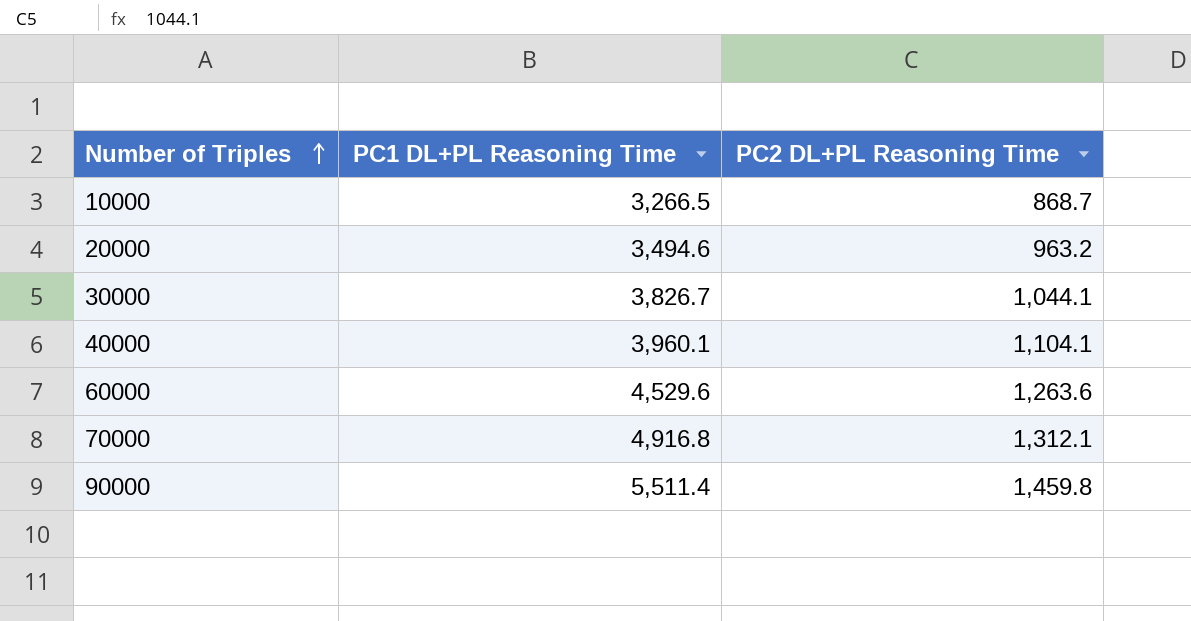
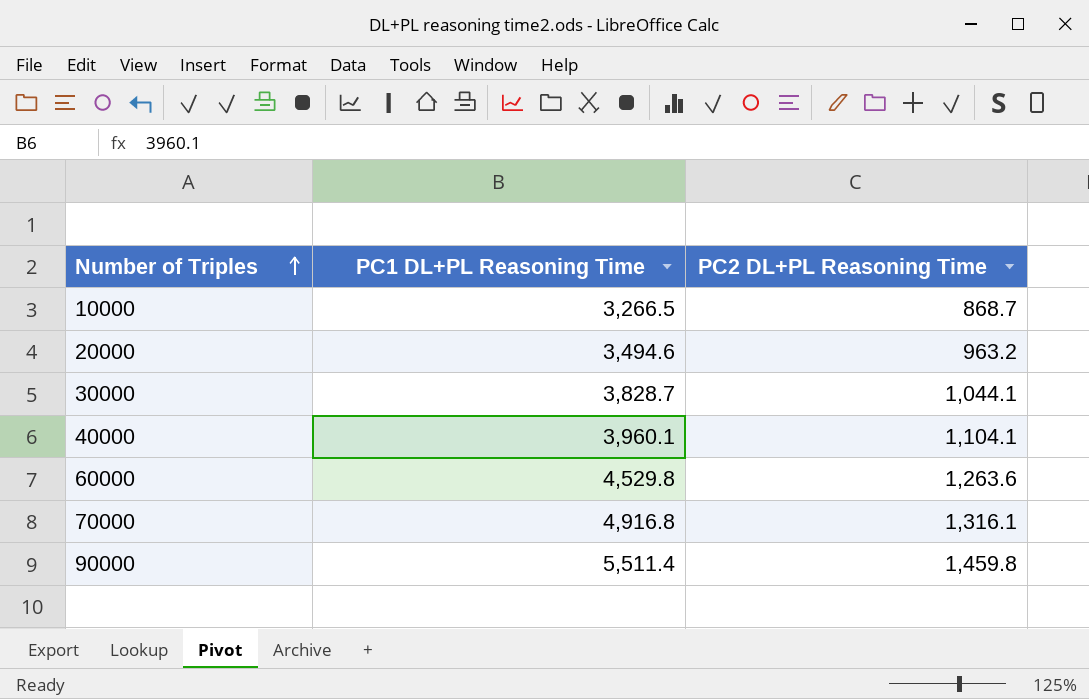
30000 | PC1 DL+PL Reasoning Time: 3,826.7 -> 3,828.7
60000 | PC1 DL+PL Reasoning Time: 4,529.6 -> 4,529.8
70000 | PC2 DL+PL Reasoning Time: 1,312.1 -> 1,316.1

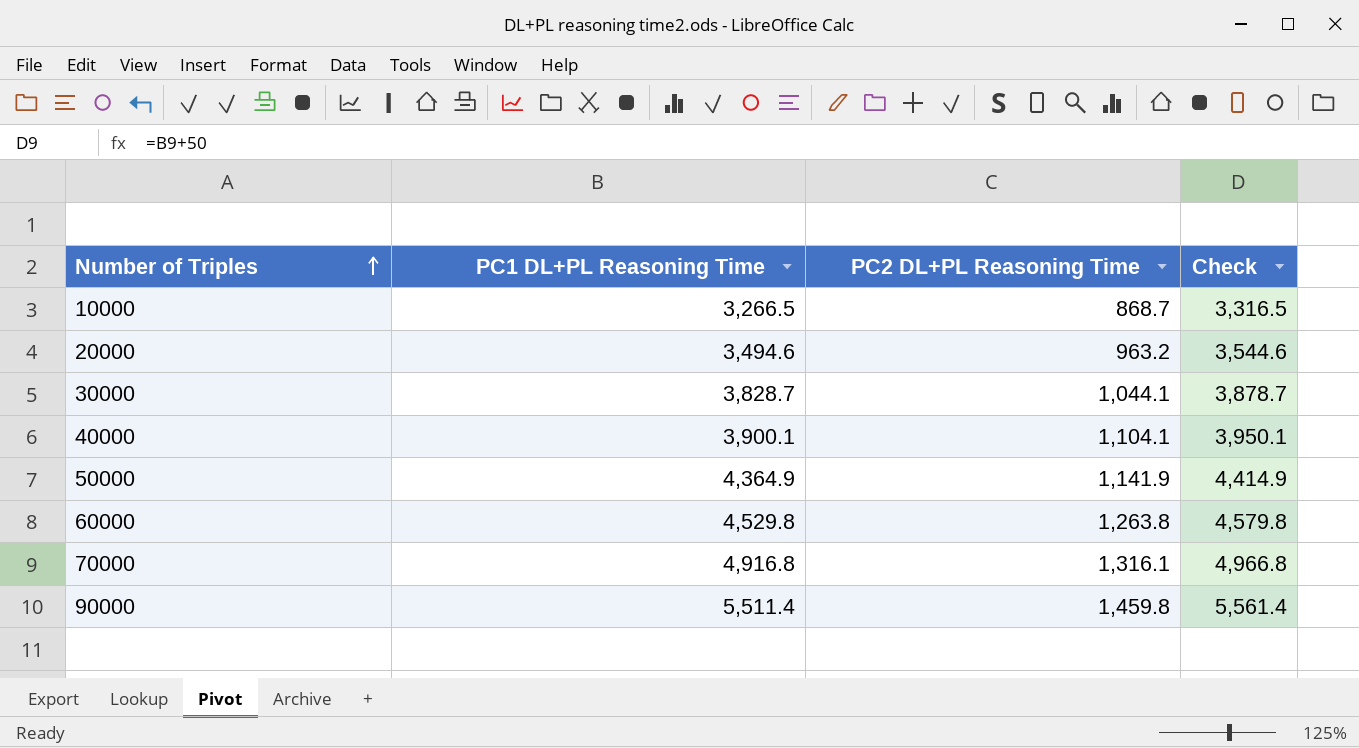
column Check | formula: none -> [PC1 DL+PL Reasoning Time] + 50
40000 | PC1 DL+PL Reasoning Time: 3,960.1 -> 3,900.1
row 50000: none -> 4,364.9 | 1,141.9 | 4,414.9
60000 | PC2 DL+PL Reasoning Time: 1,263.6 -> 1,263.8

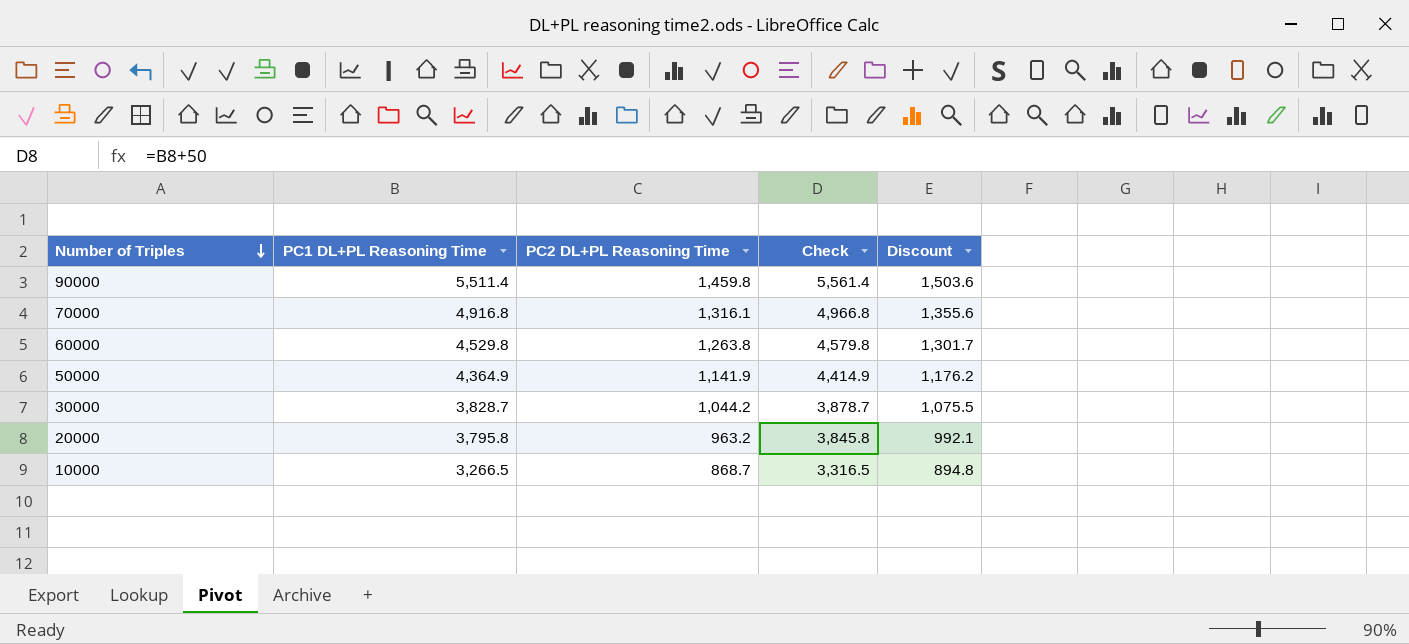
row order: Number of Triples ascending -> Number of Triples descending
column Discount | formula: none -> [PC2 DL+PL Reasoning Time] * 1.03
row 40000: 3,900.1 | 1,104.1 | 3,950.1 -> none
30000 | PC2 DL+PL Reasoning Time: 1,044.1 -> 1,044.2
20000 | PC1 DL+PL Reasoning Time: 3,494.6 -> 3,795.8
20000 | Check: 3,544.6 -> 3,845.8

